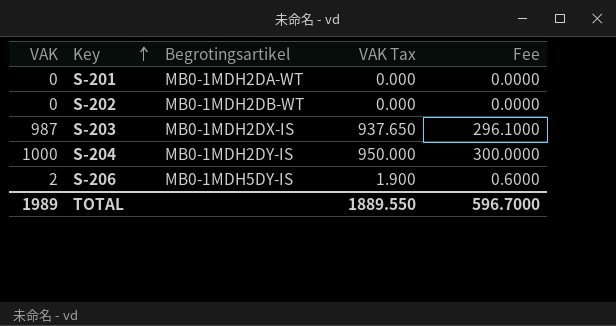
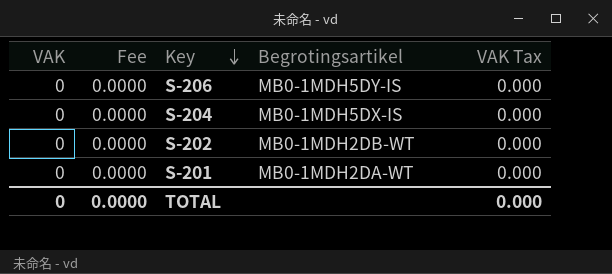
row order: Key ascending -> Key descending
column Fee | position: 5 -> 2
row S-203: 987 | MB0-1MDH2DX-IS | 937.650 | 296.1000 -> none
S-206 | VAK: 2 -> 0
S-206 | Fee: 0.6000 -> 0.0000
S-206 | VAK Tax: 1.900 -> 0.000
S-204 | VAK: 1000 -> 0
S-204 | Fee: 300.0000 -> 0.0000
S-204 | Begrotingsartikel: MB0-1MDH2DY-IS -> MB0-1MDH5DX-IS
S-204 | VAK Tax: 950.000 -> 0.000
TOTAL | VAK: 1989 -> 0
TOTAL | Fee: 596.7000 -> 0.0000
TOTAL | VAK Tax: 1889.550 -> 0.000

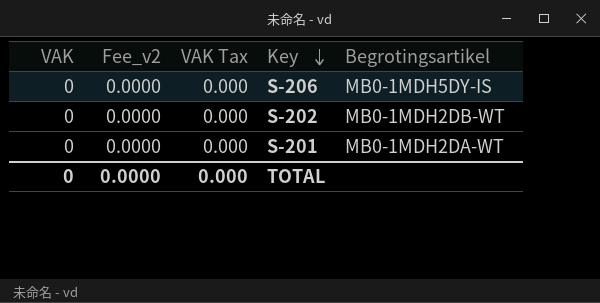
column name: Fee -> Fee_v2
column VAK Tax | position: 5 -> 3
row S-204: 0 | 0.0000 | MB0-1MDH5DX-IS | 0.000 -> none

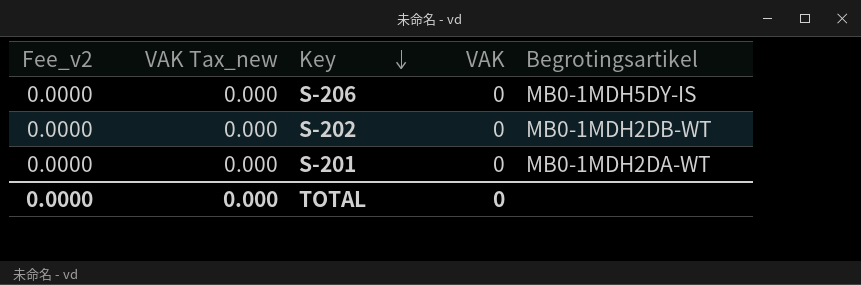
column name: VAK Tax -> VAK Tax_new
column VAK | position: 1 -> 4

